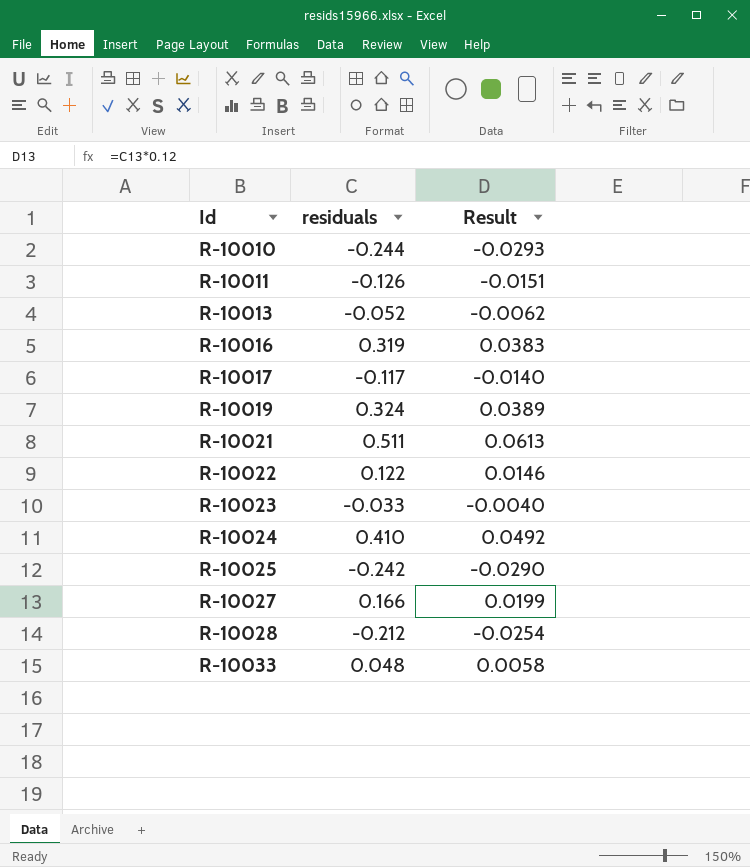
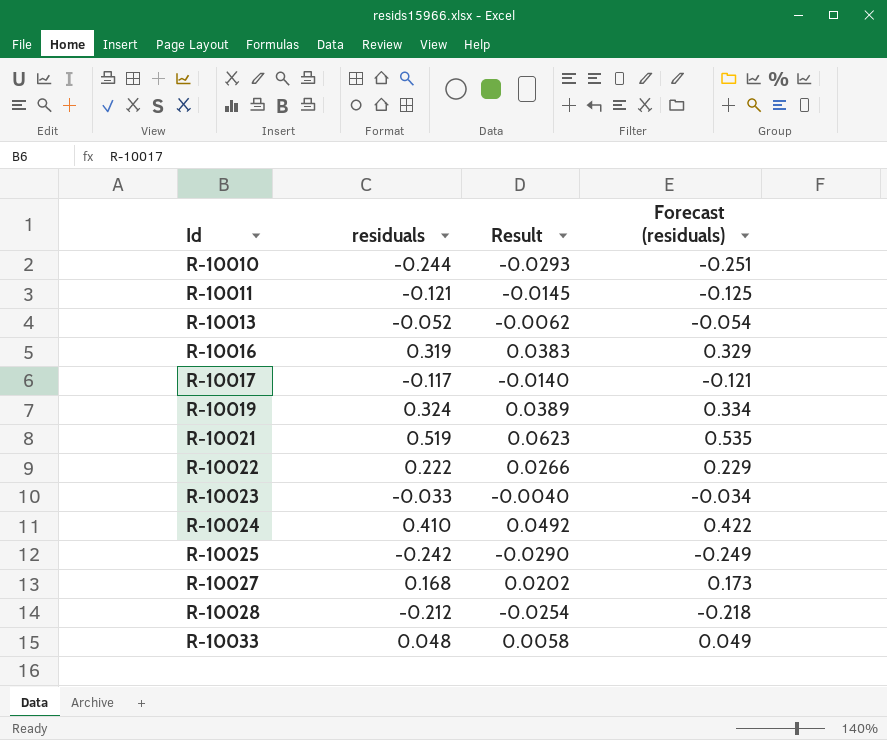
column Forecast (residuals) | formula: none -> [residuals] * 1.03
R-10011 | residuals: -0.126 -> -0.121
R-10011 | Result: -0.0151 -> -0.0145
R-10021 | residuals: 0.511 -> 0.519
R-10021 | Result: 0.0613 -> 0.0623
R-10022 | residuals: 0.122 -> 0.222
R-10022 | Result: 0.0146 -> 0.0266
R-10027 | residuals: 0.166 -> 0.168
R-10027 | Result: 0.0199 -> 0.0202

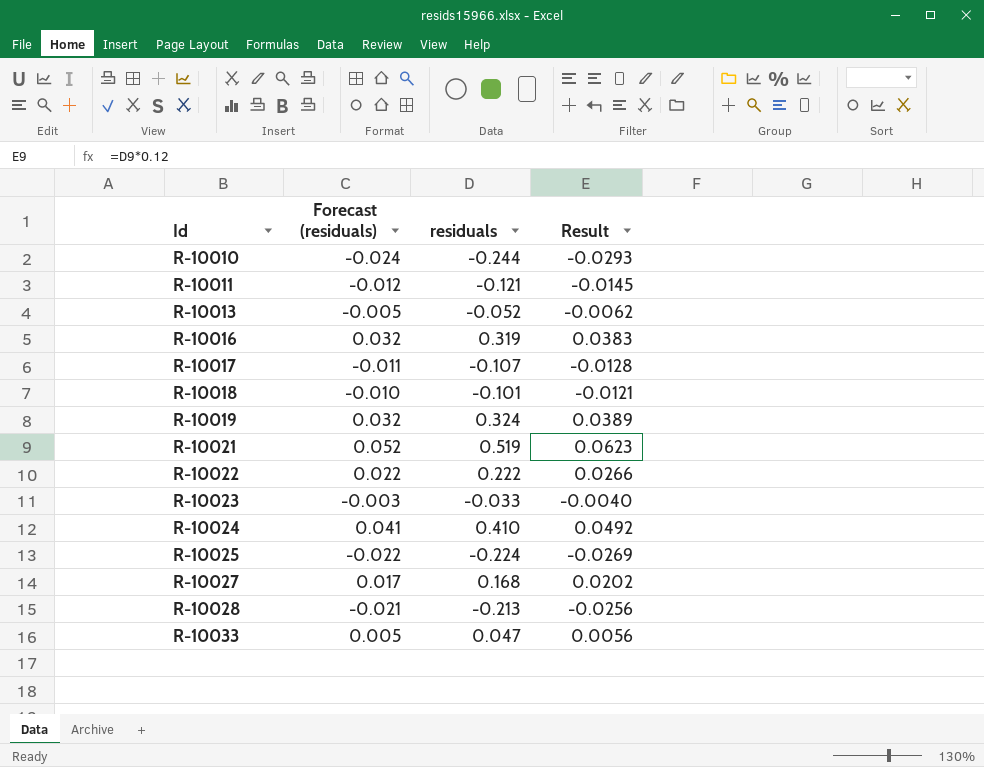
column Forecast (residuals) | formula: [residuals] * 1.03 -> [residuals] * 0.1
column Forecast (residuals) | position: 4 -> 2
R-10017 | residuals: -0.117 -> -0.107
R-10017 | Result: -0.0140 -> -0.0128
row R-10018: none -> -0.010 | -0.101 | -0.0121
R-10025 | residuals: -0.242 -> -0.224
R-10025 | Result: -0.0290 -> -0.0269
R-10028 | residuals: -0.212 -> -0.213
R-10028 | Result: -0.0254 -> -0.0256
R-10033 | residuals: 0.048 -> 0.047
R-10033 | Result: 0.0058 -> 0.0056

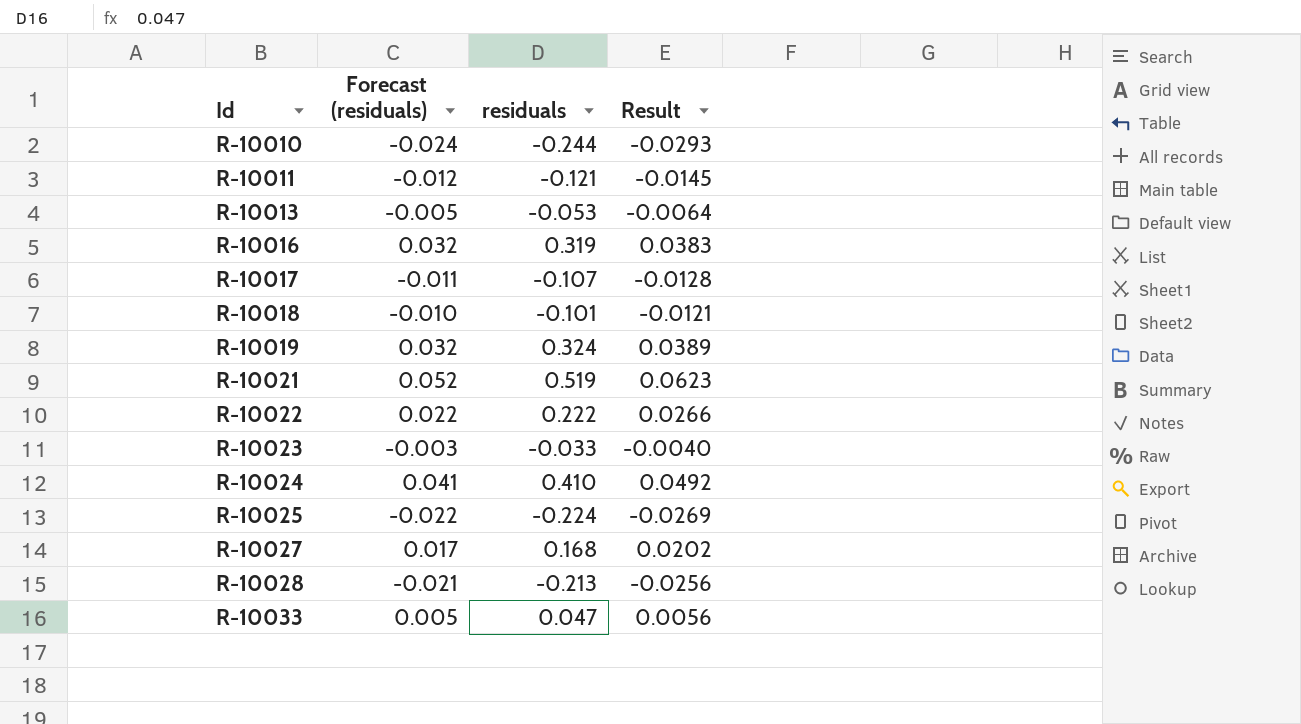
R-10013 | residuals: -0.052 -> -0.053
R-10013 | Result: -0.0062 -> -0.0064

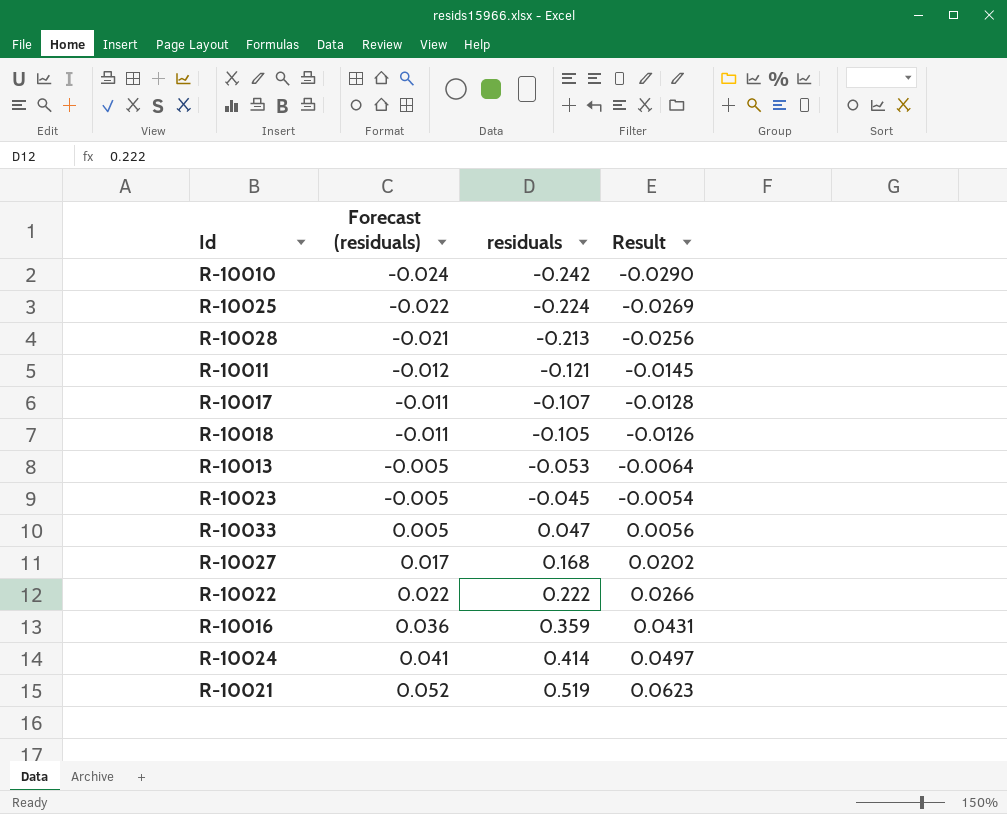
row order: Id ascending -> Forecast (residuals) ascending
row R-10019: 0.032 | 0.324 | 0.0389 -> none
R-10010 | residuals: -0.244 -> -0.242
R-10010 | Result: -0.0293 -> -0.0290
R-10018 | Forecast (residuals): -0.010 -> -0.011
R-10018 | residuals: -0.101 -> -0.105
R-10018 | Result: -0.0121 -> -0.0126
R-10023 | Forecast (residuals): -0.003 -> -0.005
R-10023 | residuals: -0.033 -> -0.045
R-10023 | Result: -0.0040 -> -0.0054
R-10016 | Forecast (residuals): 0.032 -> 0.036
R-10016 | residuals: 0.319 -> 0.359
R-10016 | Result: 0.0383 -> 0.0431
R-10024 | residuals: 0.410 -> 0.414
R-10024 | Result: 0.0492 -> 0.0497

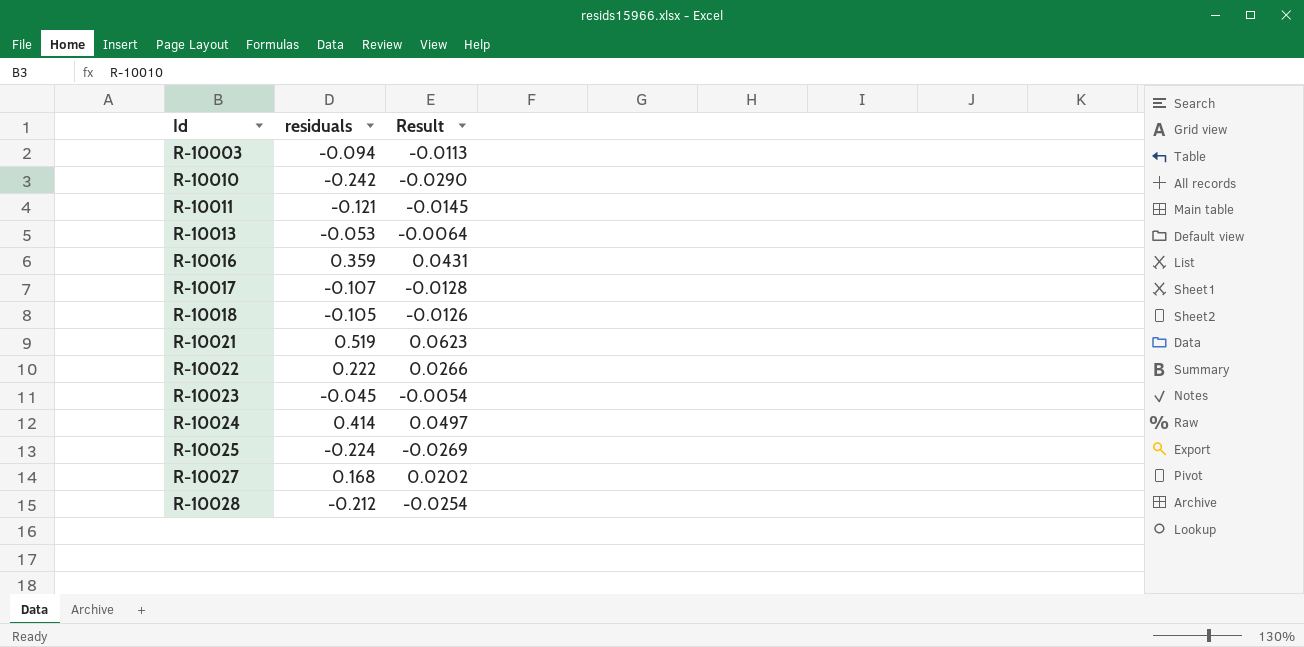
row order: Forecast (residuals) ascending -> Id ascending
column Forecast (residuals) | formula: [residuals] * 0.1 -> none
row R-10033: 0.005 | 0.047 | 0.0056 -> none
row R-10003: none -> -0.094 | -0.0113
R-10028 | residuals: -0.213 -> -0.212
R-10028 | Result: -0.0256 -> -0.0254

